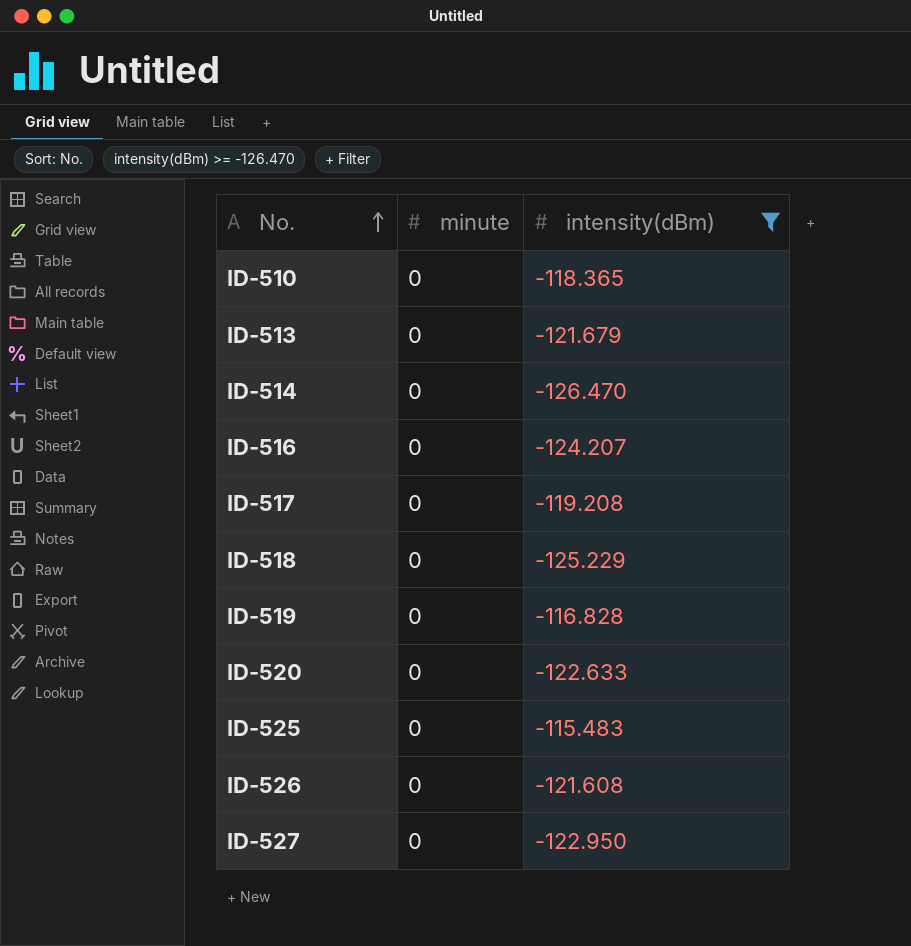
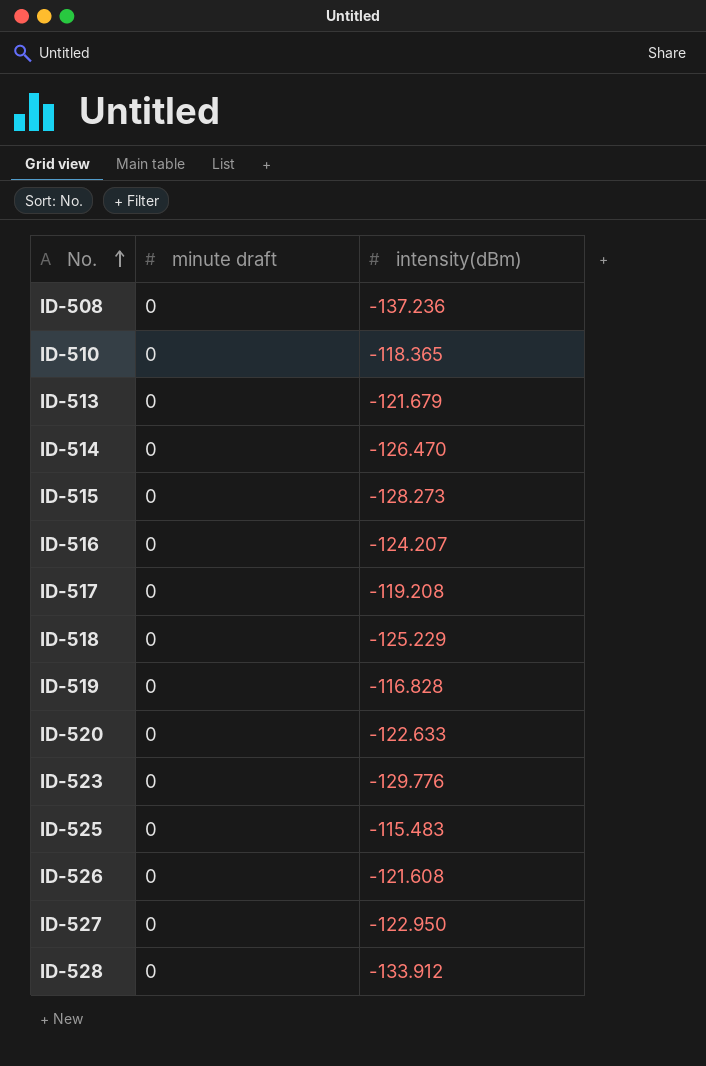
filter: intensity(dBm) >= -126.470 -> none
column name: minute -> minute draft

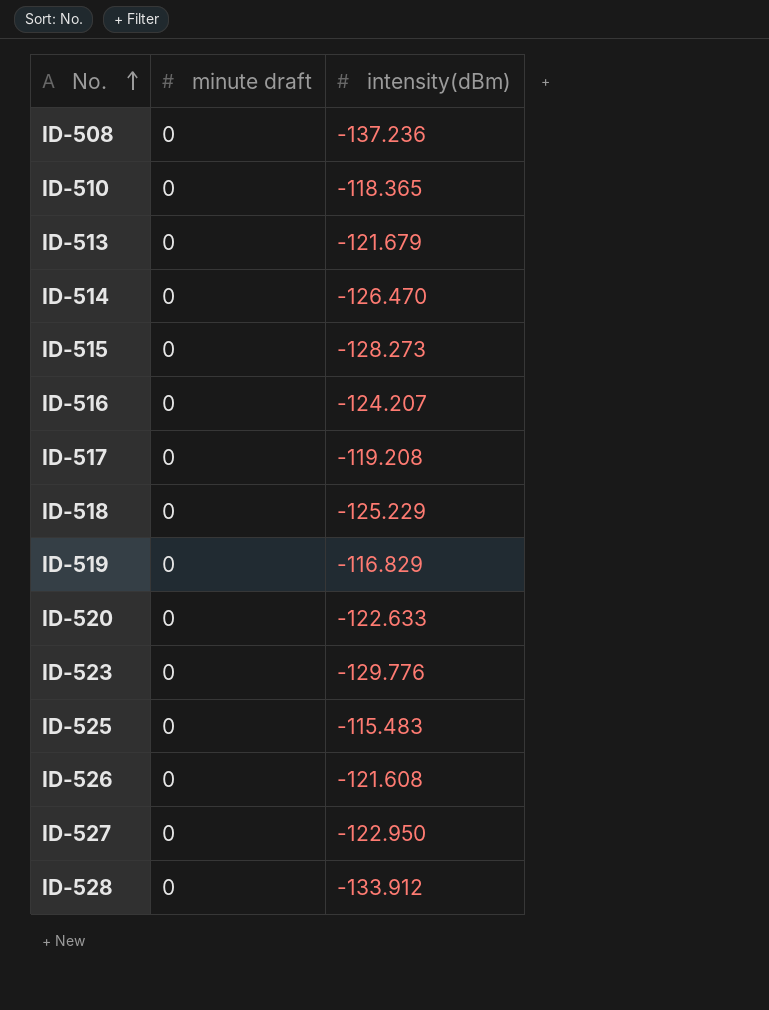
ID-519 | intensity(dBm): -116.828 -> -116.829

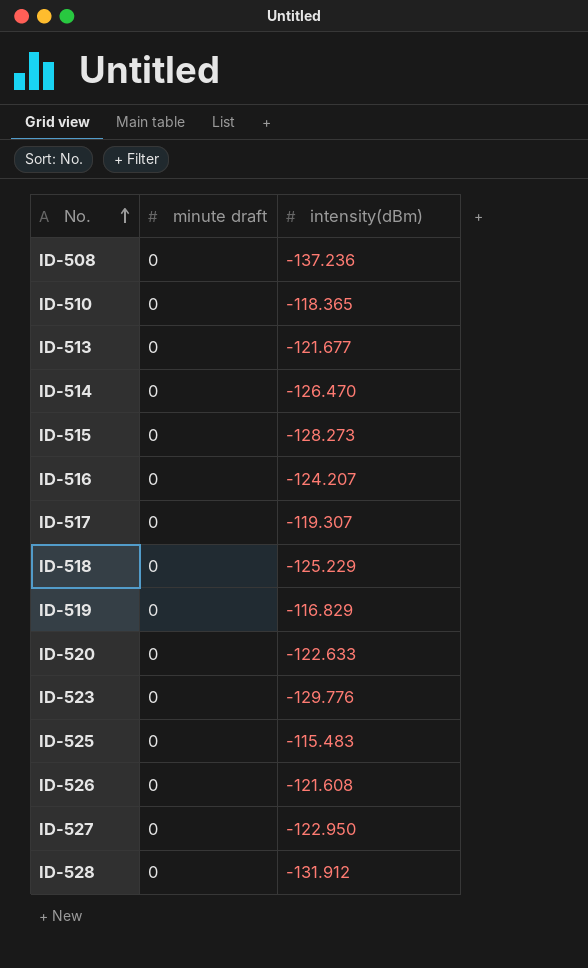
ID-513 | intensity(dBm): -121.679 -> -121.677
ID-517 | intensity(dBm): -119.208 -> -119.307
ID-528 | intensity(dBm): -133.912 -> -131.912

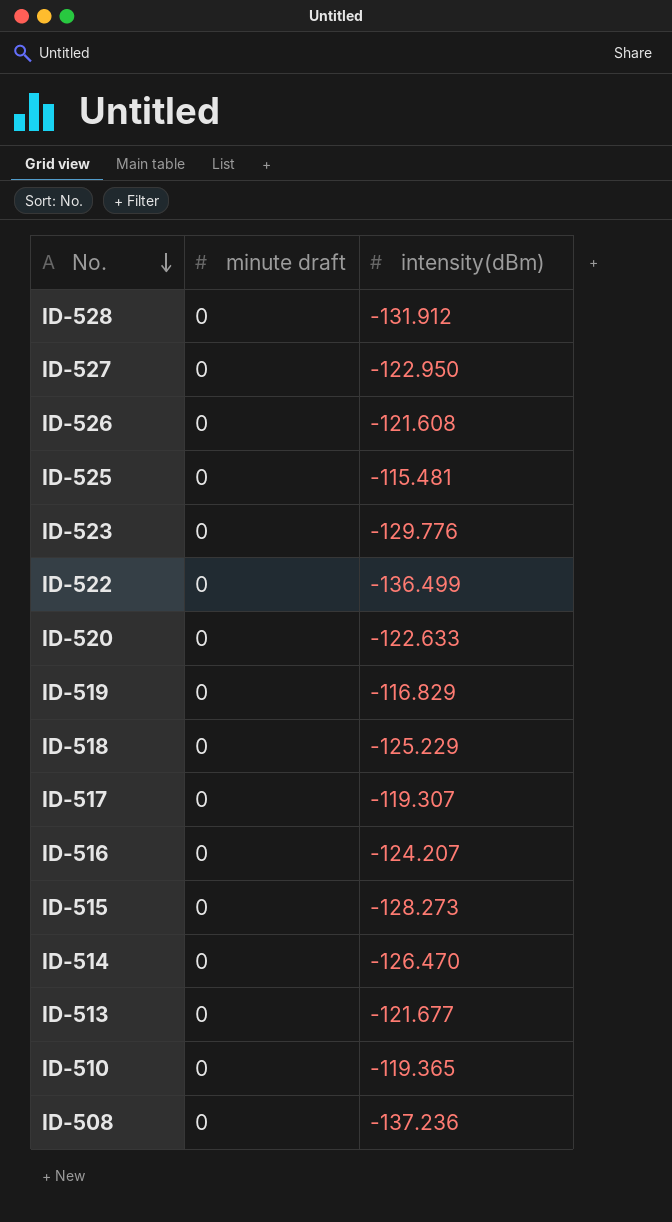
row order: No. ascending -> No. descending
ID-525 | intensity(dBm): -115.483 -> -115.481
row ID-522: none -> 0 | -136.499
ID-510 | intensity(dBm): -118.365 -> -119.365

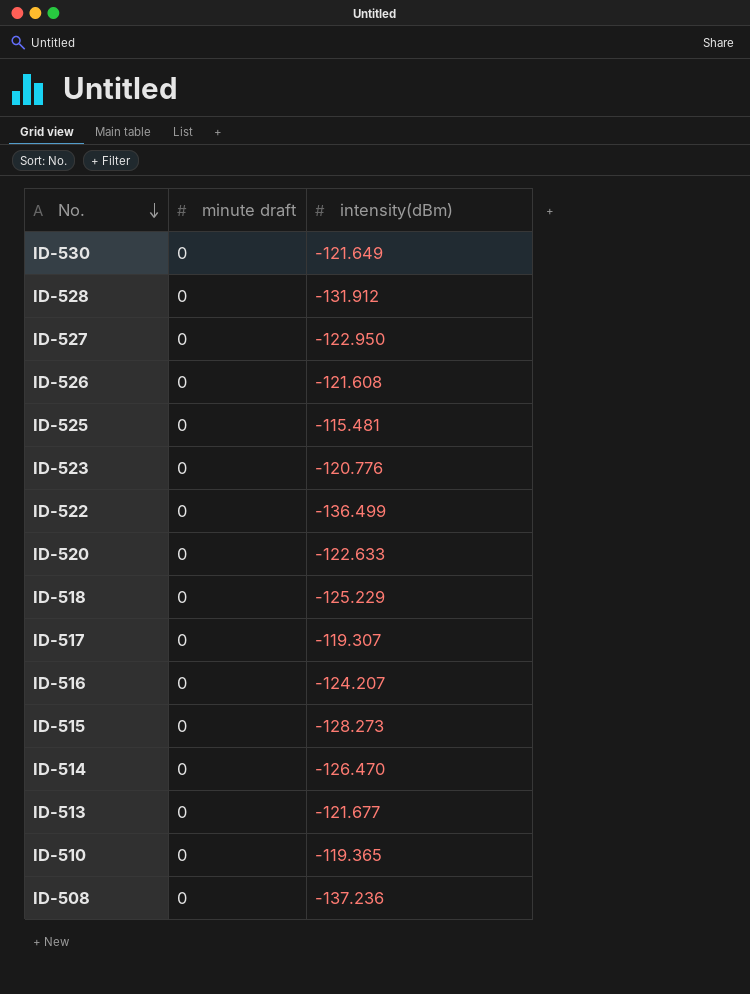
row ID-519: 0 | -116.829 -> none
row ID-530: none -> 0 | -121.649
ID-523 | intensity(dBm): -129.776 -> -120.776

